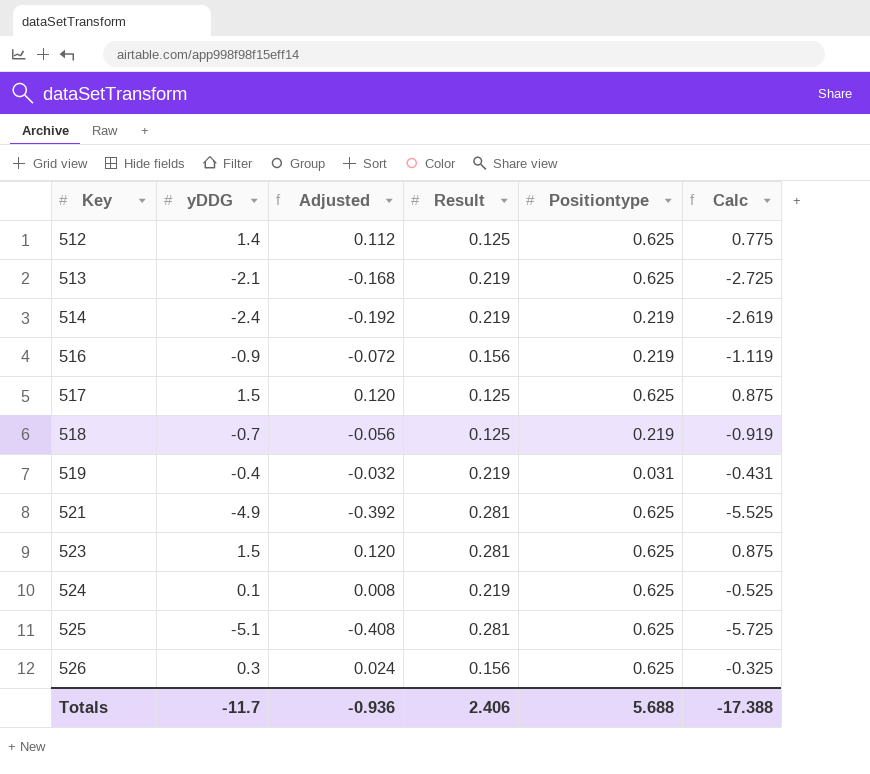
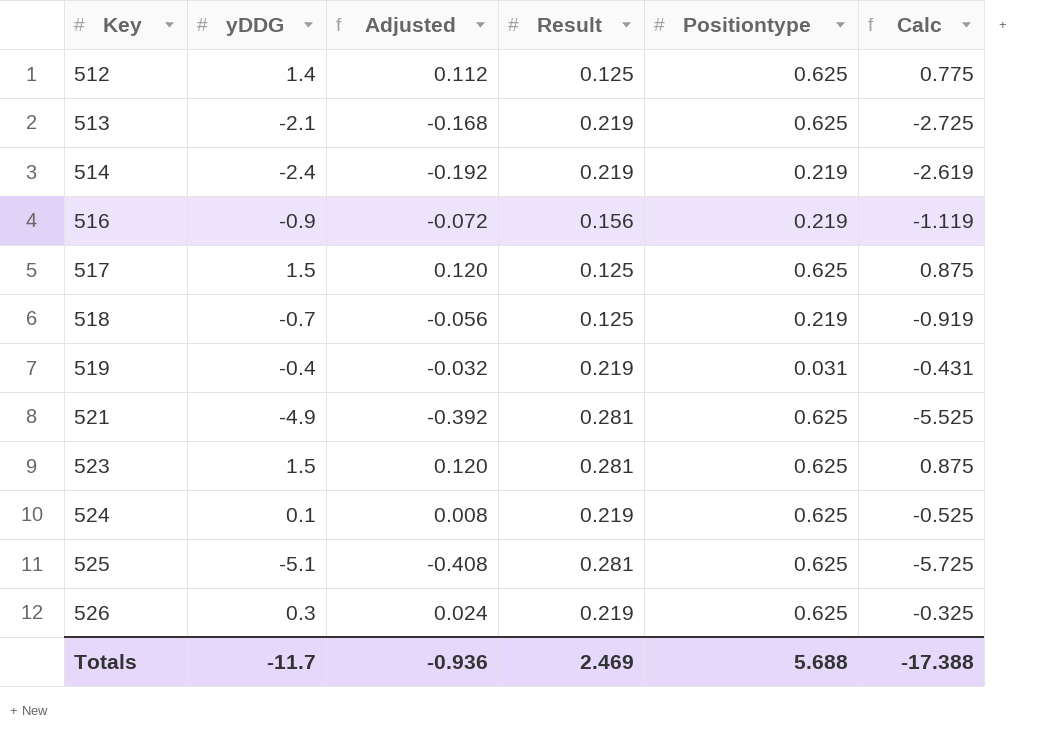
526 | Result: 0.156 -> 0.219
Totals | Result: 2.406 -> 2.469

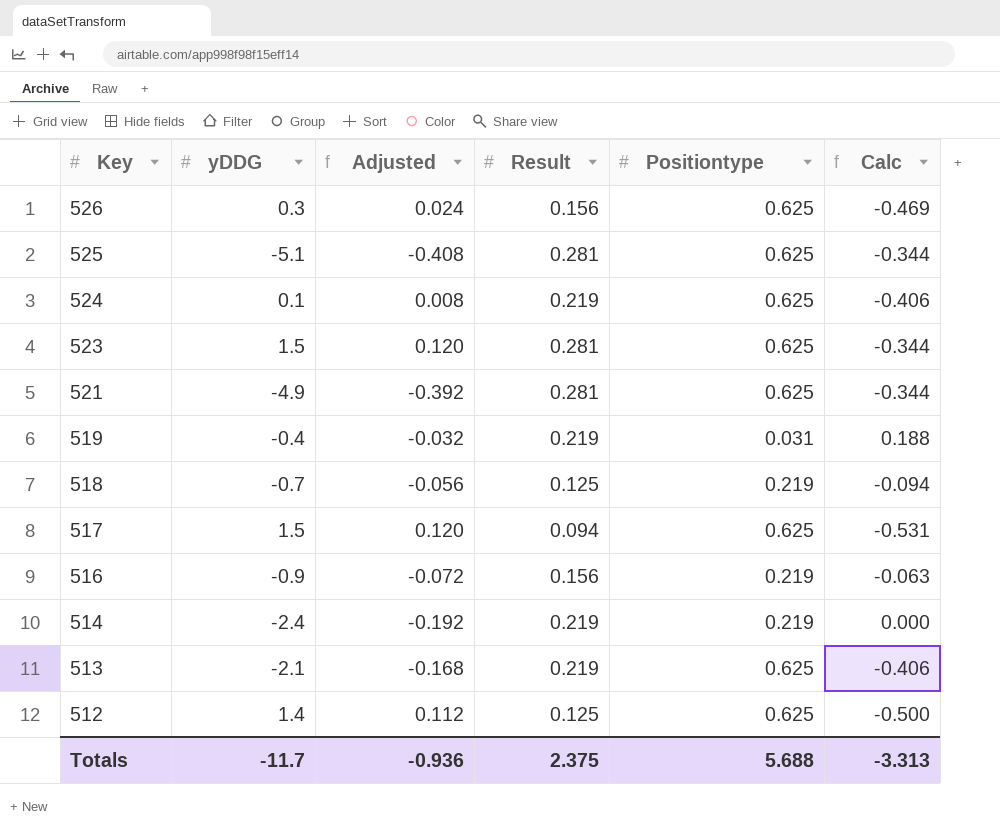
row order: Key ascending -> Key descending
column Calc | formula: [yDDG] - [Positiontype] -> [Result] - [Positiontype]
526 | Result: 0.219 -> 0.156
517 | Result: 0.125 -> 0.094
Totals | Result: 2.469 -> 2.375
Totals | Calc: -17.388 -> -3.313

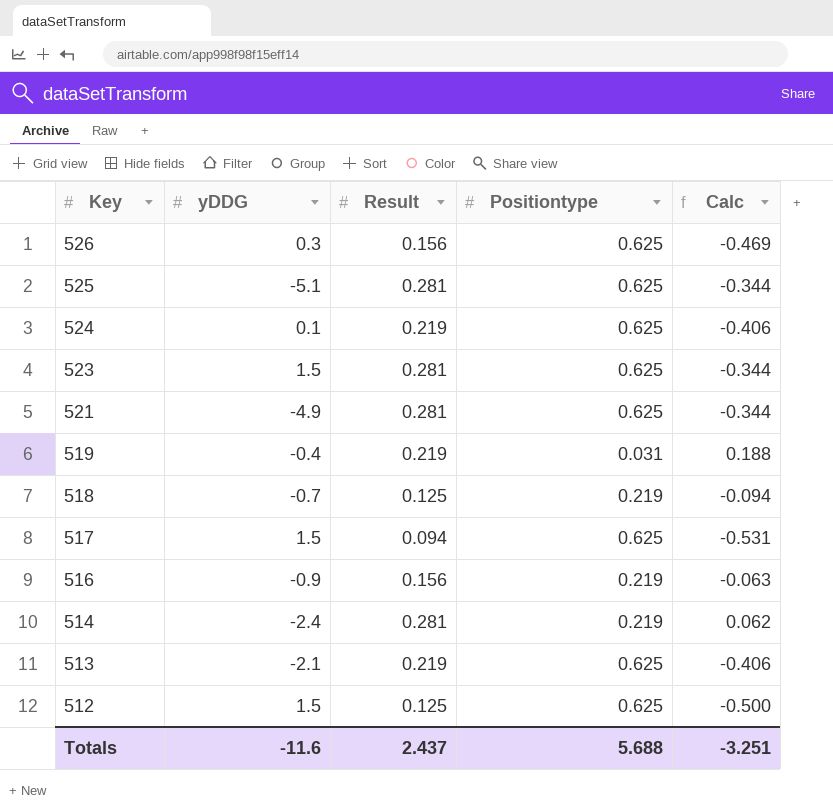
column Adjusted | formula: [yDDG] * 0.08 -> none
514 | Result: 0.219 -> 0.281
514 | Calc: 0.000 -> 0.062
512 | yDDG: 1.4 -> 1.5
Totals | yDDG: -11.7 -> -11.6
Totals | Result: 2.375 -> 2.437
Totals | Calc: -3.313 -> -3.251

